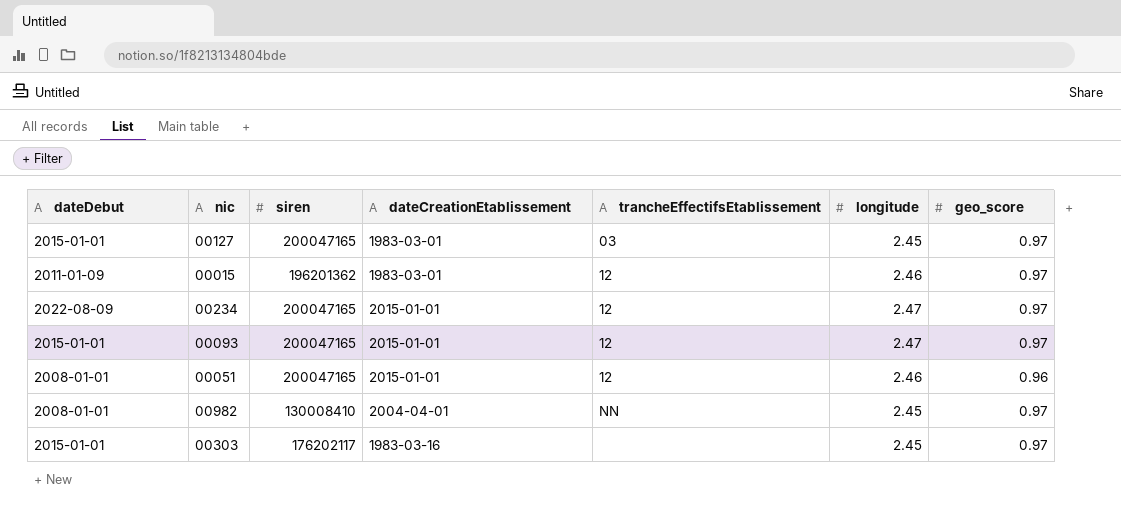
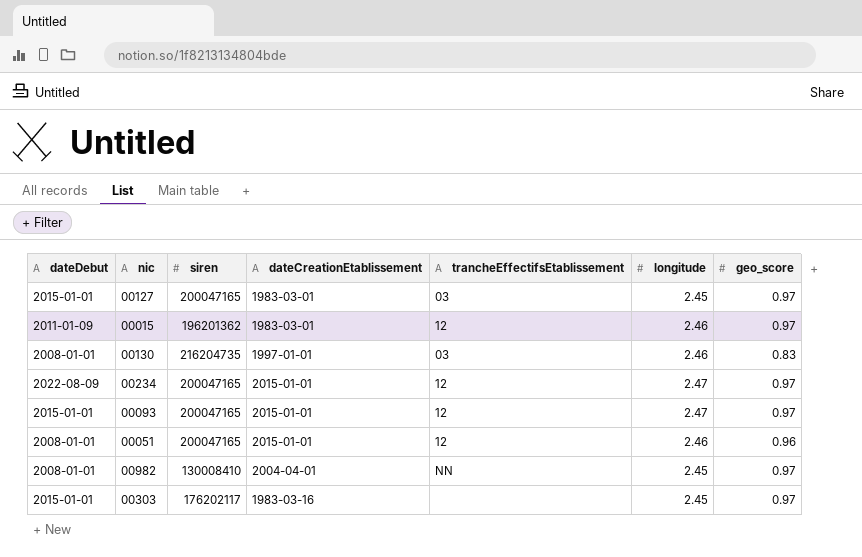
row 00130: none -> 2008-01-01 | 216204735 | 1997-01-01 | 03 | 2.46 | 0.83

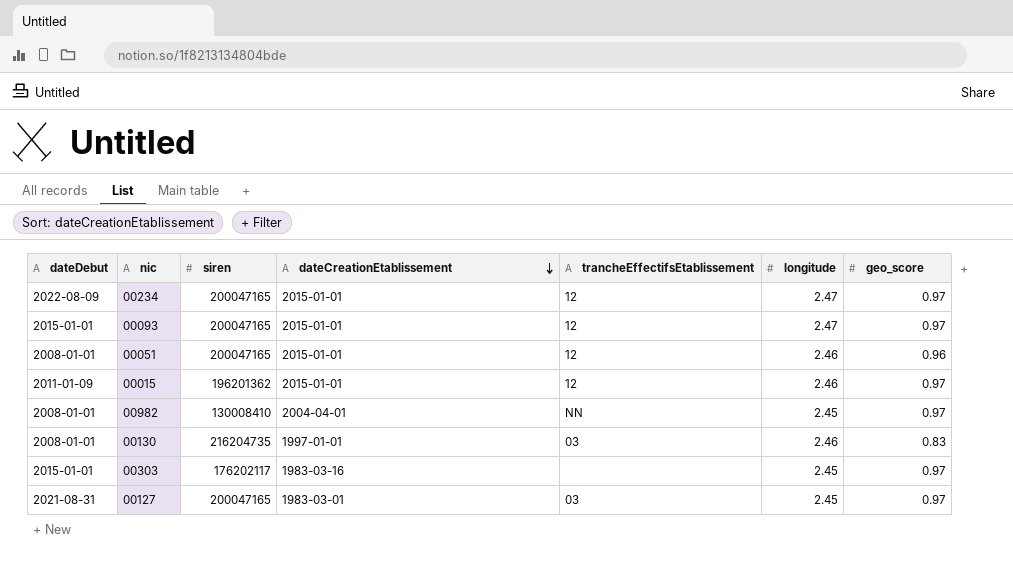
row order: none -> dateCreationEtablissement descending
00015 | dateCreationEtablissement: 1983-03-01 -> 2015-01-01
00127 | dateDebut: 2015-01-01 -> 2021-08-31

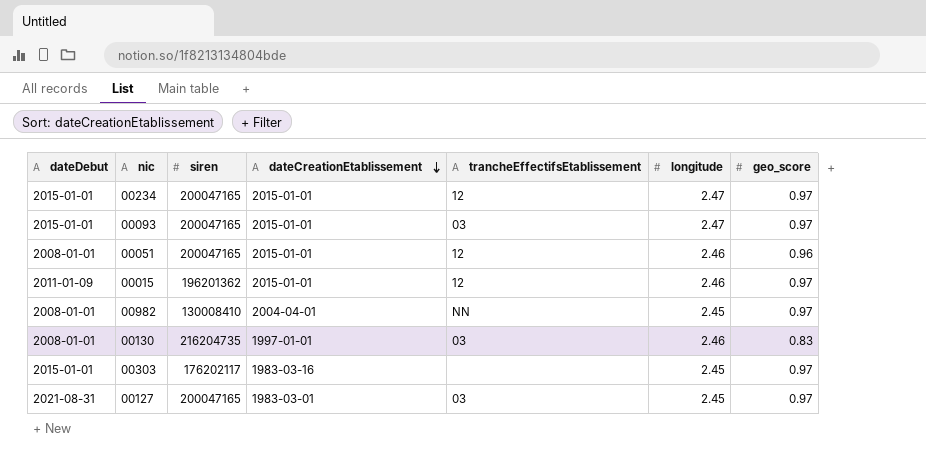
00234 | dateDebut: 2022-08-09 -> 2015-01-01
00093 | trancheEffectifsEtablissement: 12 -> 03

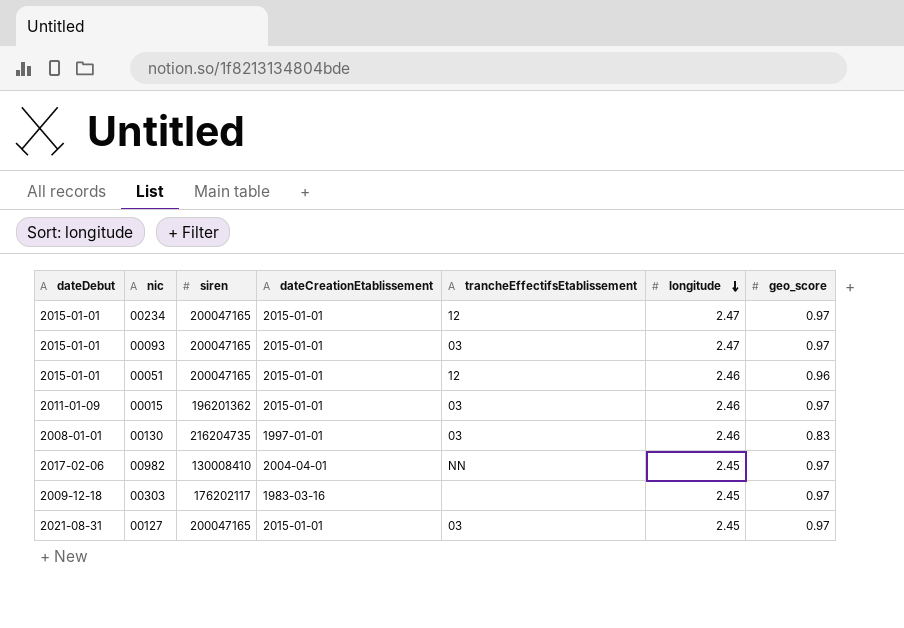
row order: dateCreationEtablissement descending -> longitude descending
00051 | dateDebut: 2008-01-01 -> 2015-01-01
00015 | trancheEffectifsEtablissement: 12 -> 03
00982 | dateDebut: 2008-01-01 -> 2017-02-06
00303 | dateDebut: 2015-01-01 -> 2009-12-18
00127 | dateCreationEtablissement: 1983-03-01 -> 2015-01-01

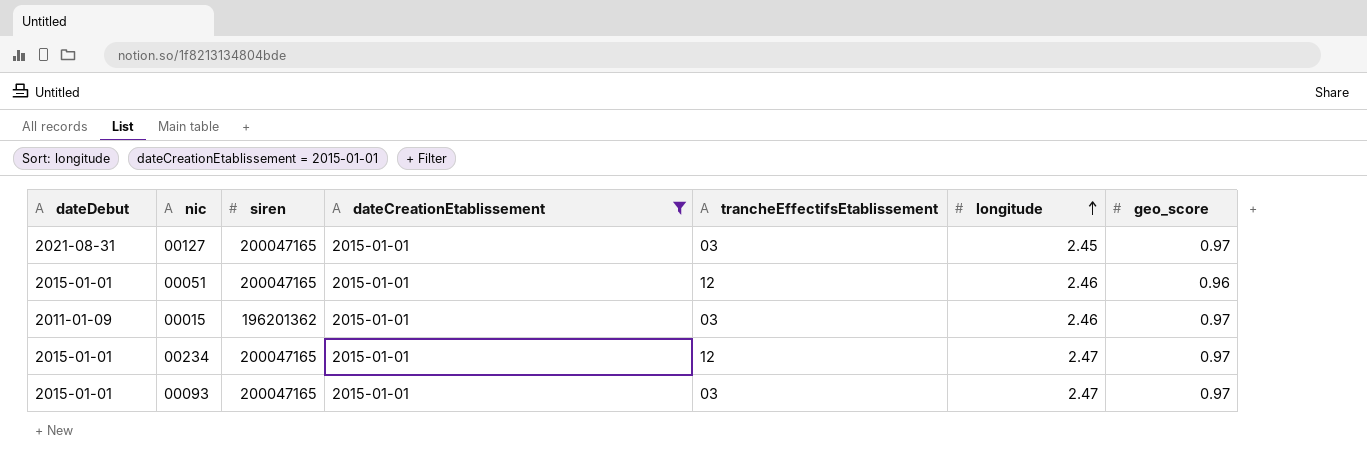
filter: none -> dateCreationEtablissement = 2015-01-01
row order: longitude descending -> longitude ascending

